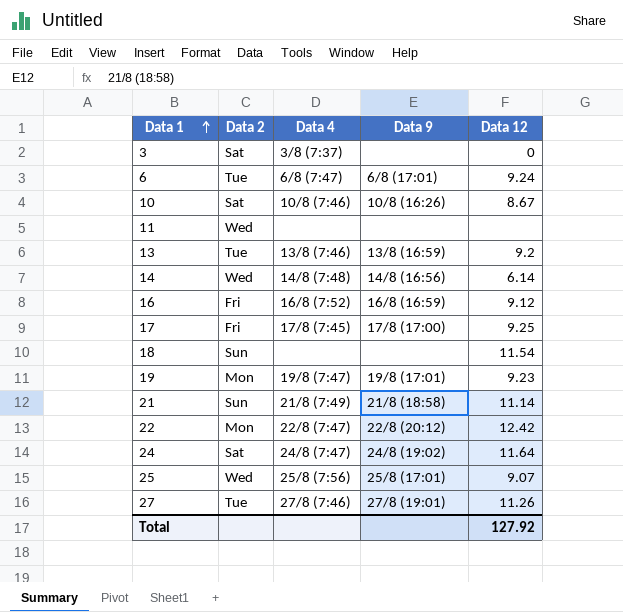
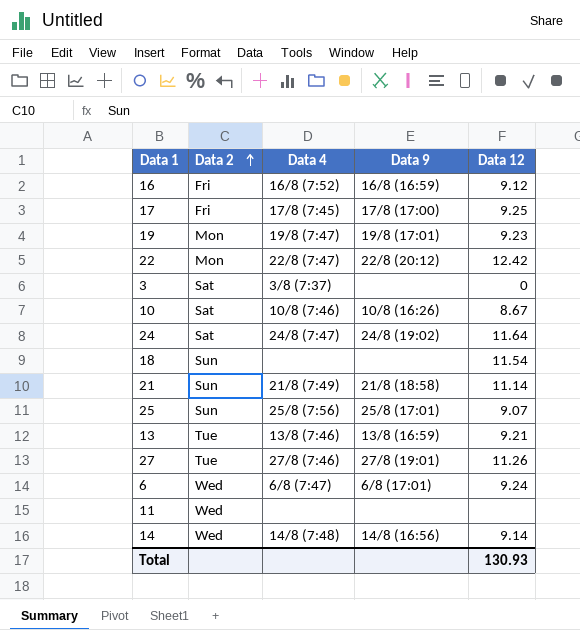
row order: Data 1 ascending -> Data 2 ascending
25 | Data 2: Wed -> Sun
13 | Data 12: 9.2 -> 9.21
6 | Data 2: Tue -> Wed
14 | Data 12: 6.14 -> 9.14
Total | Data 12: 127.92 -> 130.93

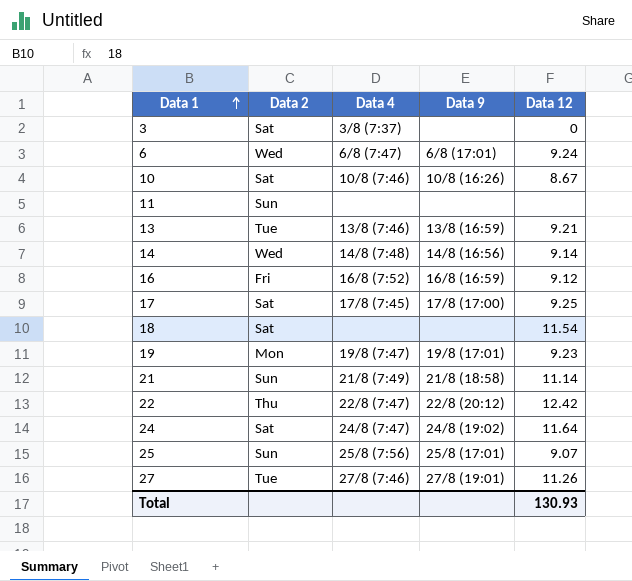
row order: Data 2 ascending -> Data 1 ascending
11 | Data 2: Wed -> Sun
17 | Data 2: Fri -> Sat
18 | Data 2: Sun -> Sat
22 | Data 2: Mon -> Thu

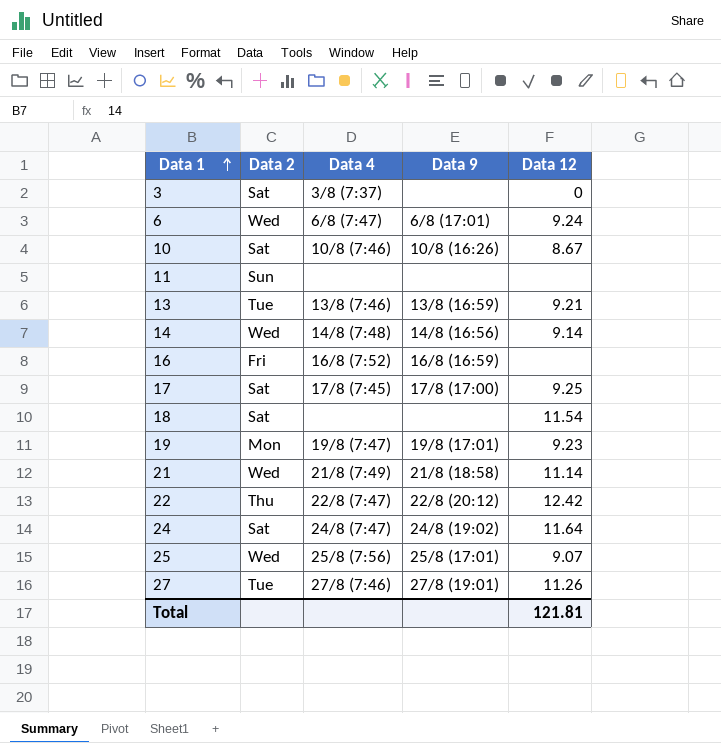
16 | Data 12: 9.12 -> none
21 | Data 2: Sun -> Wed
25 | Data 2: Sun -> Wed
Total | Data 12: 130.93 -> 121.81

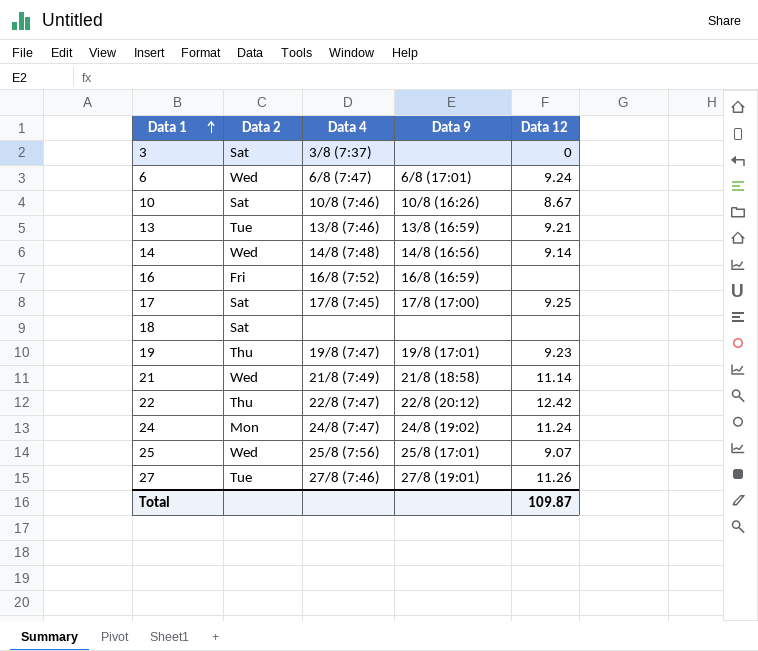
row 11: Sun | none | none | none -> none
18 | Data 12: 11.54 -> none
19 | Data 2: Mon -> Thu
24 | Data 2: Sat -> Mon
24 | Data 12: 11.64 -> 11.24
Total | Data 12: 121.81 -> 109.87

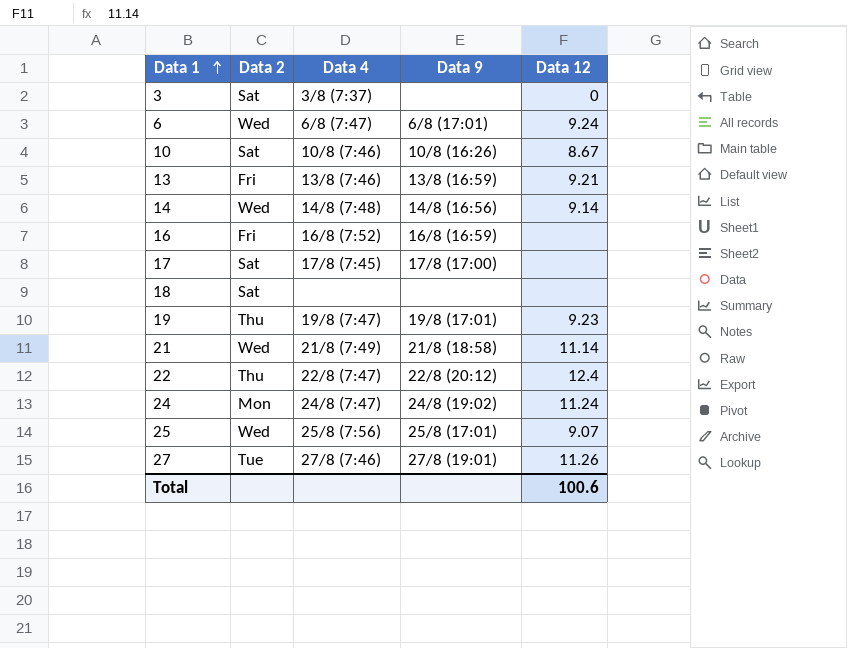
13 | Data 2: Tue -> Fri
17 | Data 12: 9.25 -> none
22 | Data 12: 12.42 -> 12.4
Total | Data 12: 109.87 -> 100.6

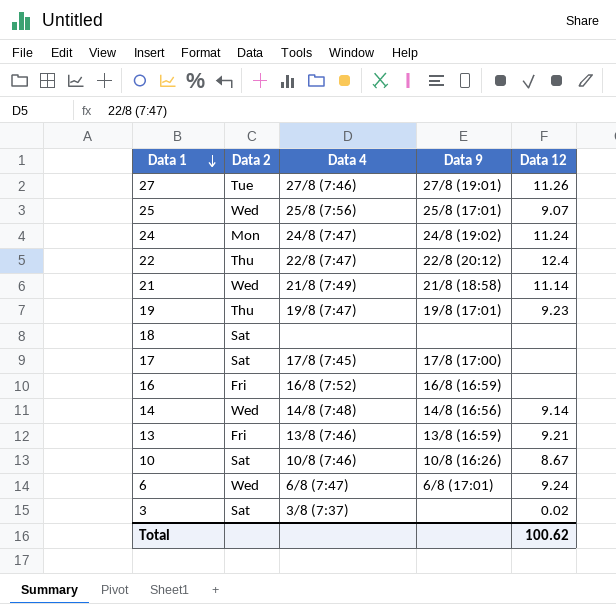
row order: Data 1 ascending -> Data 1 descending
3 | Data 12: 0 -> 0.02
Total | Data 12: 100.6 -> 100.62

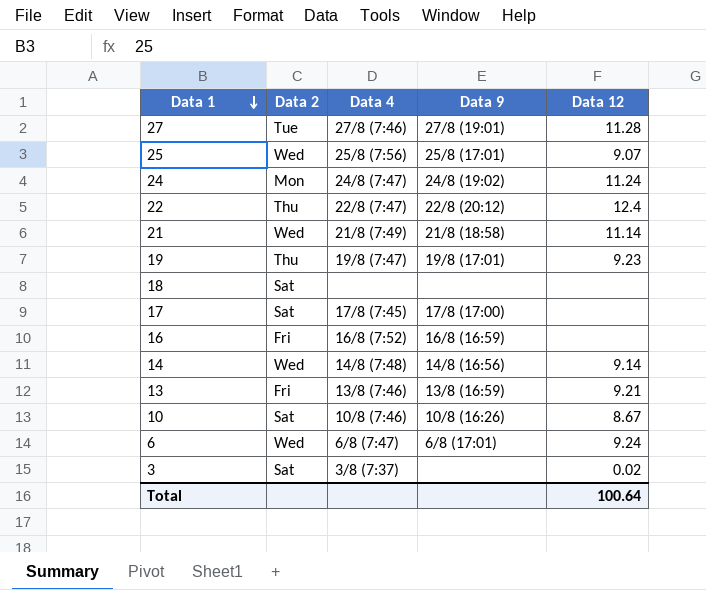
27 | Data 12: 11.26 -> 11.28
Total | Data 12: 100.62 -> 100.64

